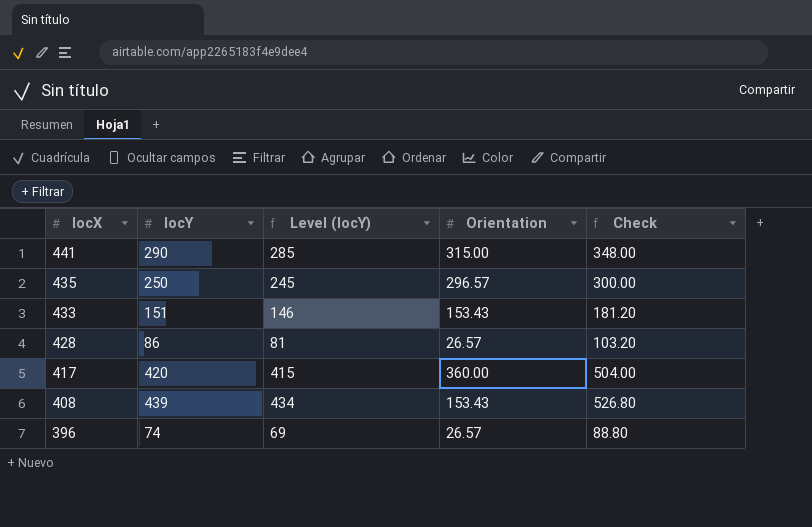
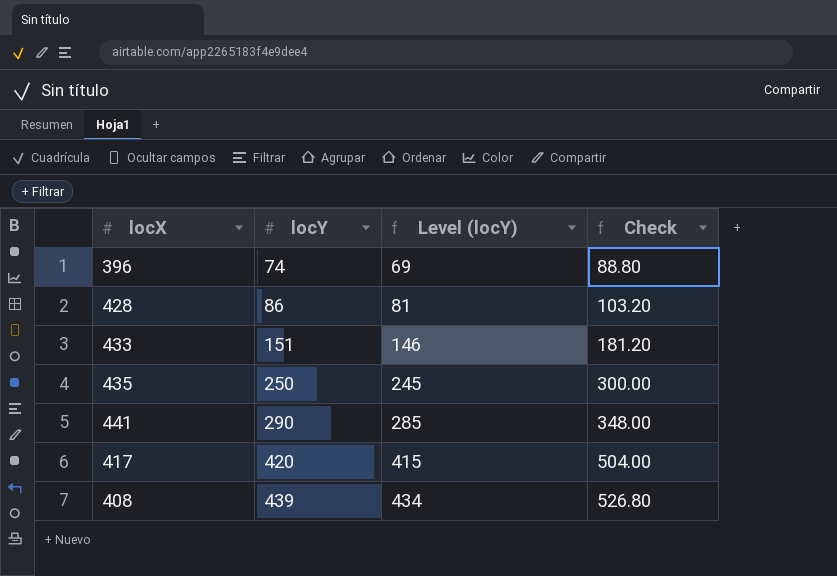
row order: locX descending -> locY ascending
column Orientation | position: 4 -> none

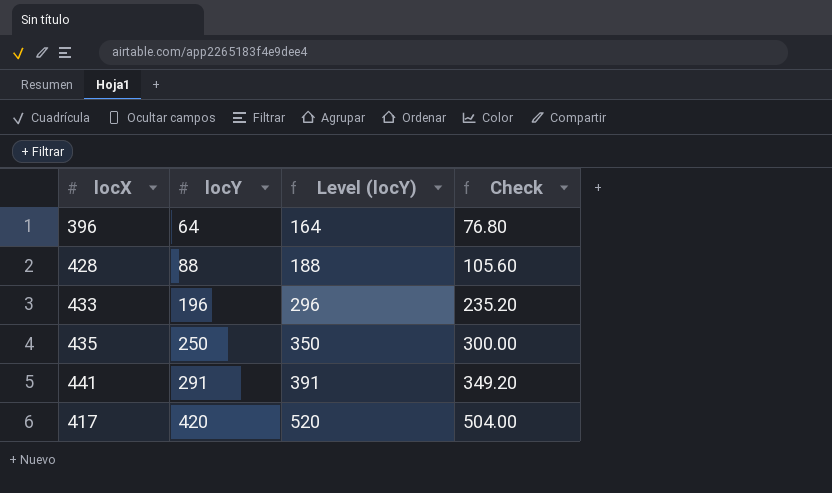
column Level (locY) | formula: [locY] - 5 -> [locY] + 100
row 408: 439 | 434 | 526.80 -> none
396 | locY: 74 -> 64
396 | Check: 88.80 -> 76.80
428 | locY: 86 -> 88
428 | Check: 103.20 -> 105.60
433 | locY: 151 -> 196
433 | Check: 181.20 -> 235.20
441 | locY: 290 -> 291
441 | Check: 348.00 -> 349.20

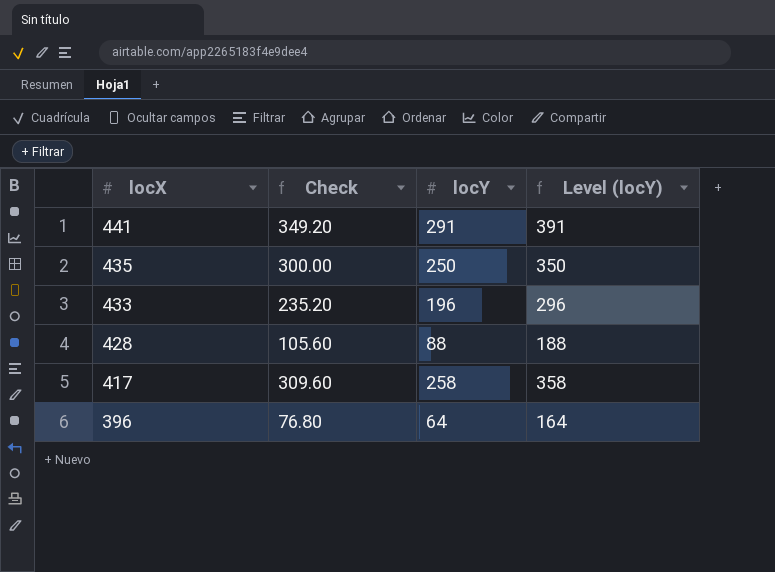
row order: locY ascending -> locX descending
column Check | position: 4 -> 2
417 | Check: 504.00 -> 309.60
417 | locY: 420 -> 258
417 | Level (locY): 520 -> 358

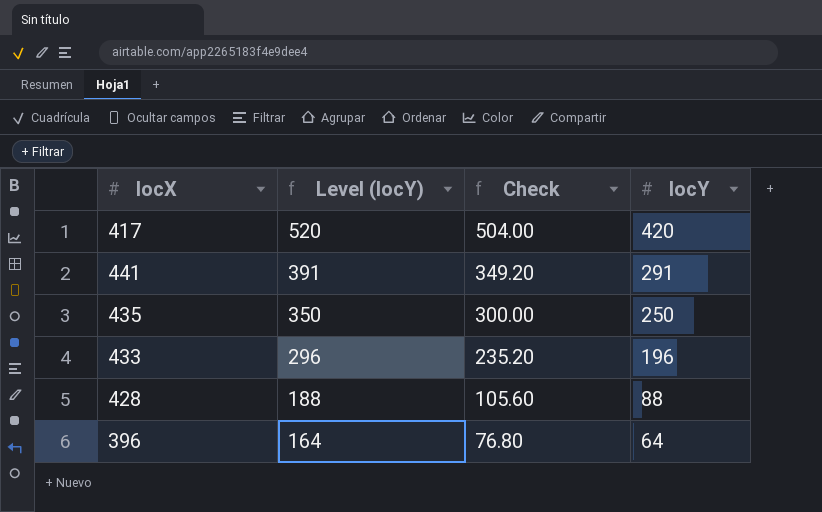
row order: locX descending -> Level (locY) descending
column Level (locY) | position: 4 -> 2
417 | Level (locY): 358 -> 520
417 | Check: 309.60 -> 504.00
417 | locY: 258 -> 420

